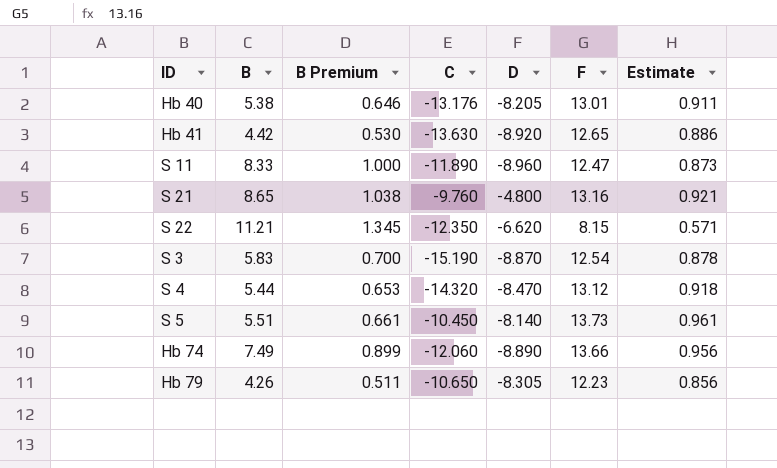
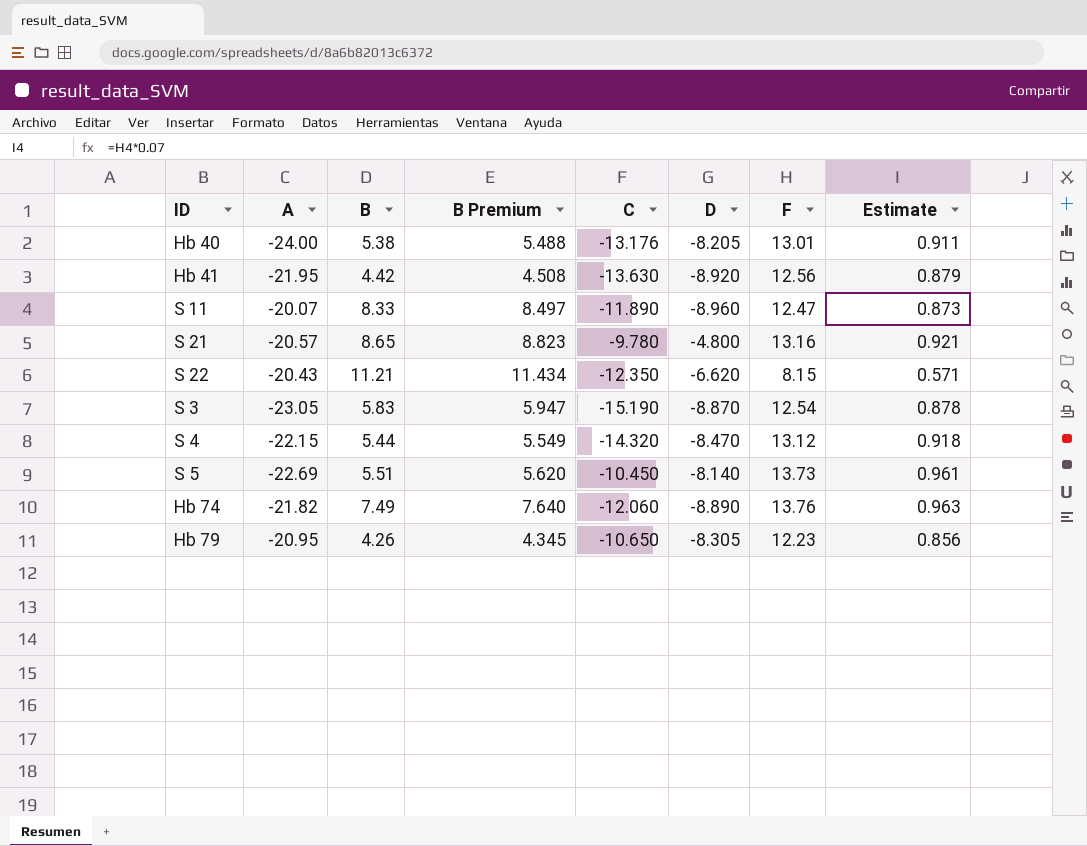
column A | position: none -> 2
column B Premium | formula: [B] * 0.12 -> [B] * 1.02
Hb 41 | F: 12.65 -> 12.56
Hb 41 | Estimate: 0.886 -> 0.879
S 21 | C: -9.760 -> -9.780
Hb 74 | F: 13.66 -> 13.76
Hb 74 | Estimate: 0.956 -> 0.963

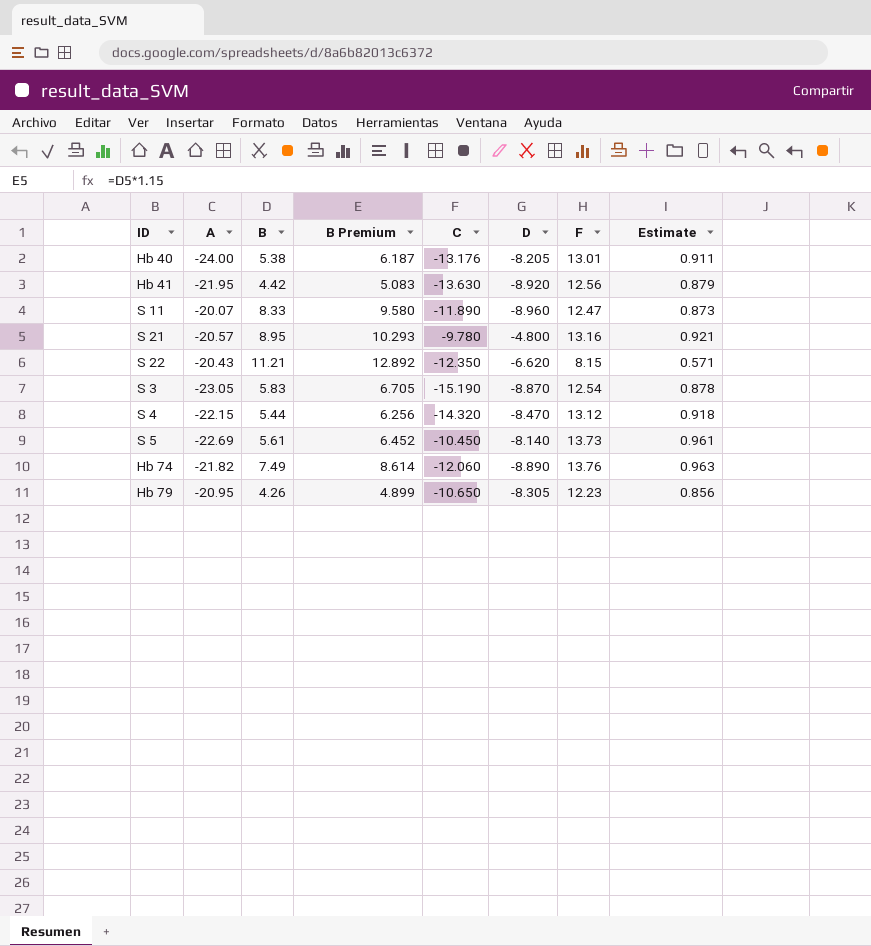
column B Premium | formula: [B] * 1.02 -> [B] * 1.15
S 21 | B: 8.65 -> 8.95
S 5 | B: 5.51 -> 5.61

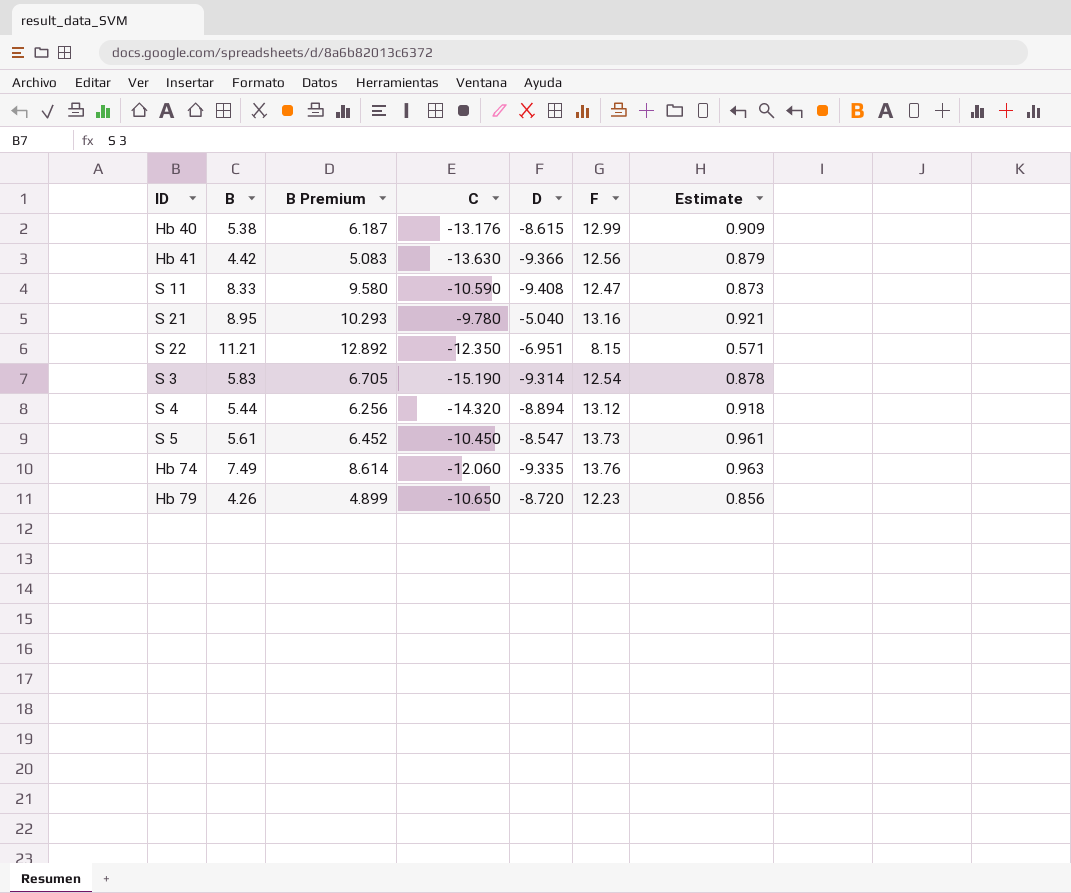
column A | position: 2 -> none
Hb 40 | D: -8.205 -> -8.615
Hb 40 | F: 13.01 -> 12.99
Hb 40 | Estimate: 0.911 -> 0.909
Hb 41 | D: -8.920 -> -9.366
S 11 | C: -11.890 -> -10.590
S 11 | D: -8.960 -> -9.408
S 21 | D: -4.800 -> -5.040
S 22 | D: -6.620 -> -6.951
S 3 | D: -8.870 -> -9.314
S 4 | D: -8.470 -> -8.894
S 5 | D: -8.140 -> -8.547
Hb 74 | D: -8.890 -> -9.335
Hb 79 | D: -8.305 -> -8.720

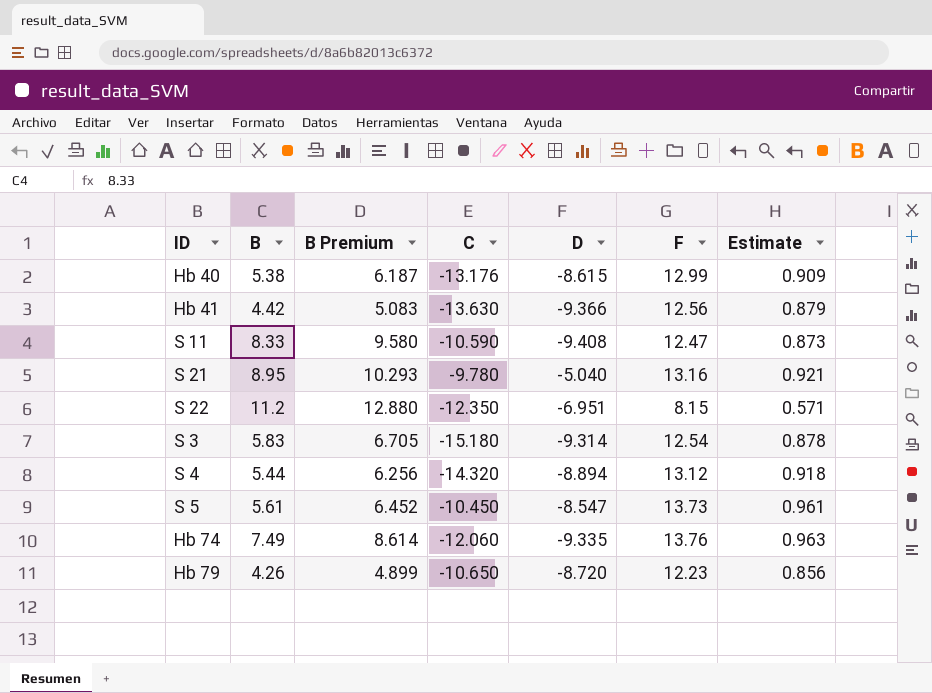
S 22 | B: 11.21 -> 11.2
S 22 | B Premium: 12.892 -> 12.880
S 3 | C: -15.190 -> -15.180

